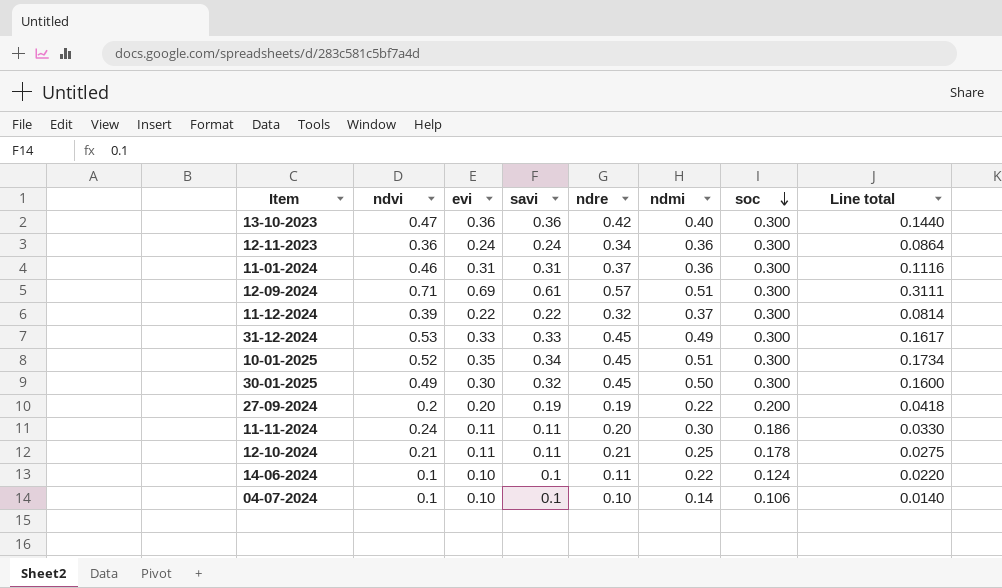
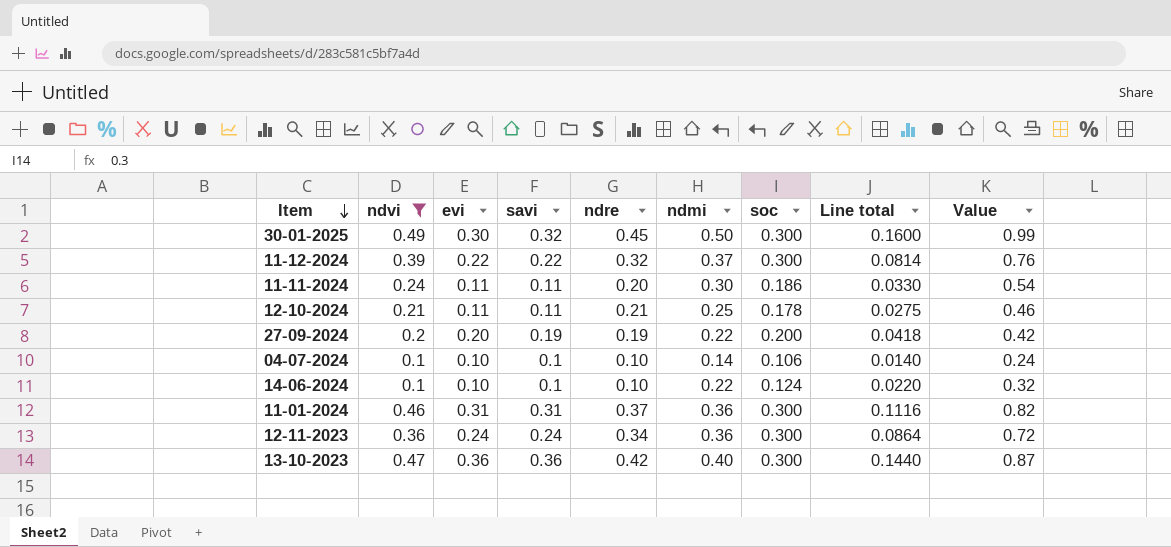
filter: none -> ndvi <= 0.49
row order: soc descending -> Item descending
column Value | formula: none -> [ndvi] + [ndmi]
14-06-2024 | ndre: 0.11 -> 0.10

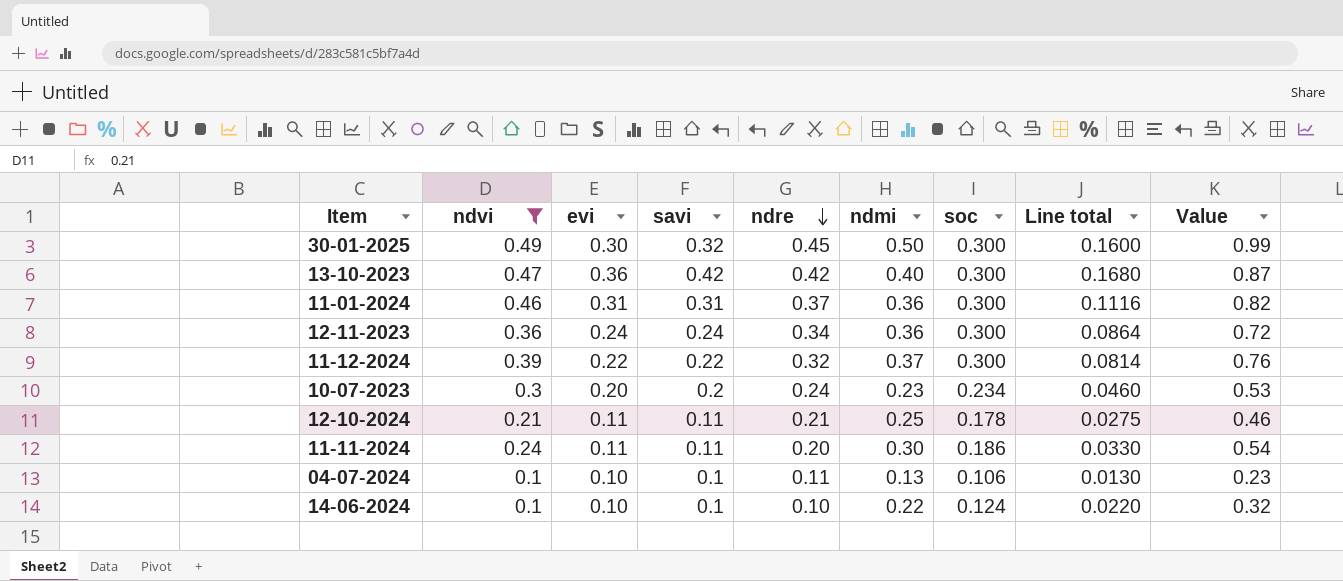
row order: Item descending -> ndre descending
row 27-09-2024: 0.2 | 0.20 | 0.19 | 0.19 | 0.22 | 0.200 | 0.0418 | 0.42 -> none
13-10-2023 | savi: 0.36 -> 0.42
13-10-2023 | Line total: 0.1440 -> 0.1680
row 10-07-2023: none -> 0.3 | 0.20 | 0.2 | 0.24 | 0.23 | 0.234 | 0.0460 | 0.53
04-07-2024 | ndre: 0.10 -> 0.11
04-07-2024 | ndmi: 0.14 -> 0.13
04-07-2024 | Line total: 0.0140 -> 0.0130
04-07-2024 | Value: 0.24 -> 0.23

